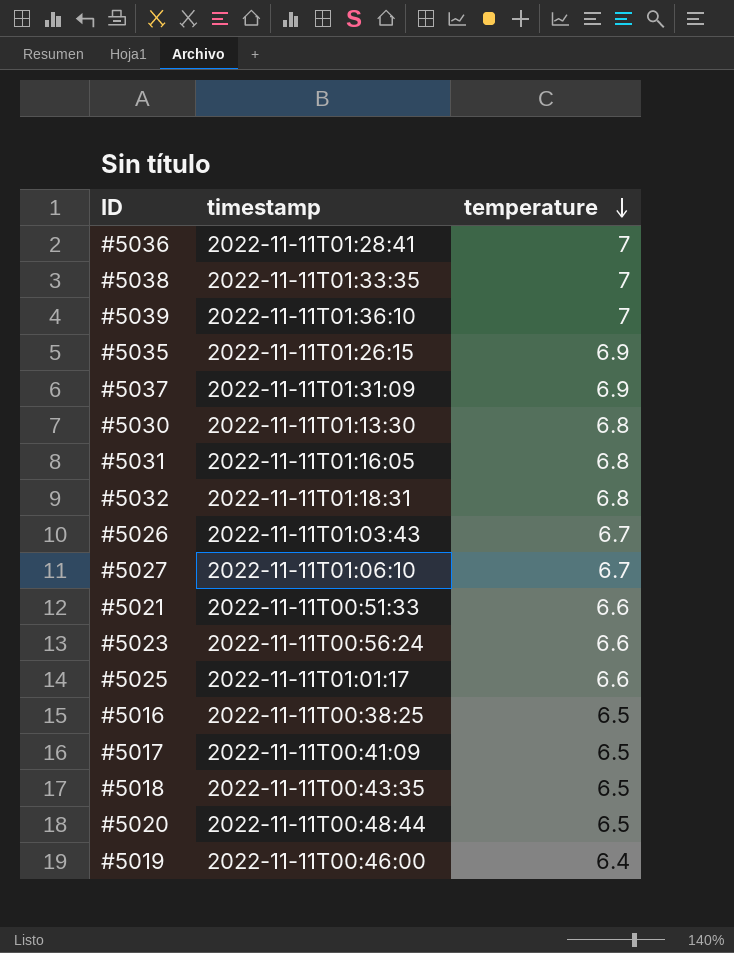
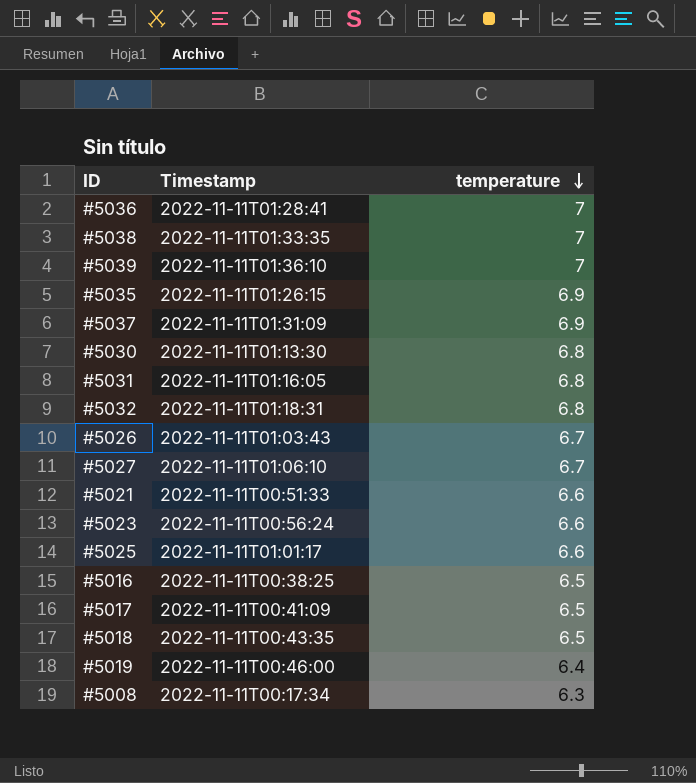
column name: timestamp -> Timestamp
row #5020: 2022-11-11T00:48:44 | 6.5 -> none
row #5008: none -> 2022-11-11T00:17:34 | 6.3

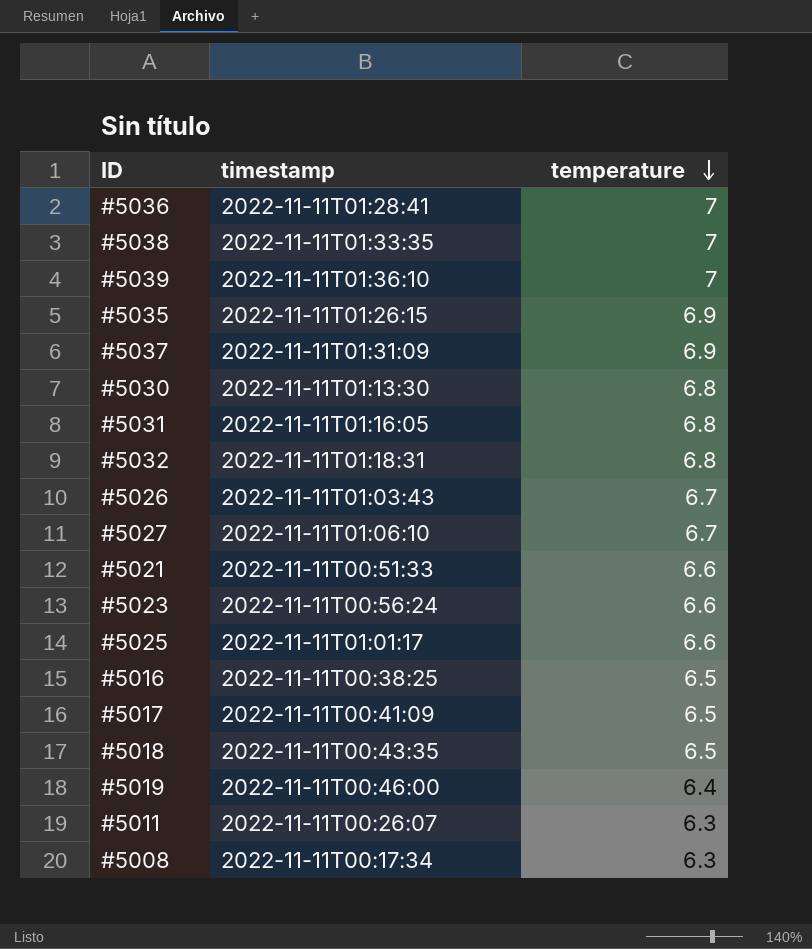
column name: Timestamp -> timestamp
row #5011: none -> 2022-11-11T00:26:07 | 6.3

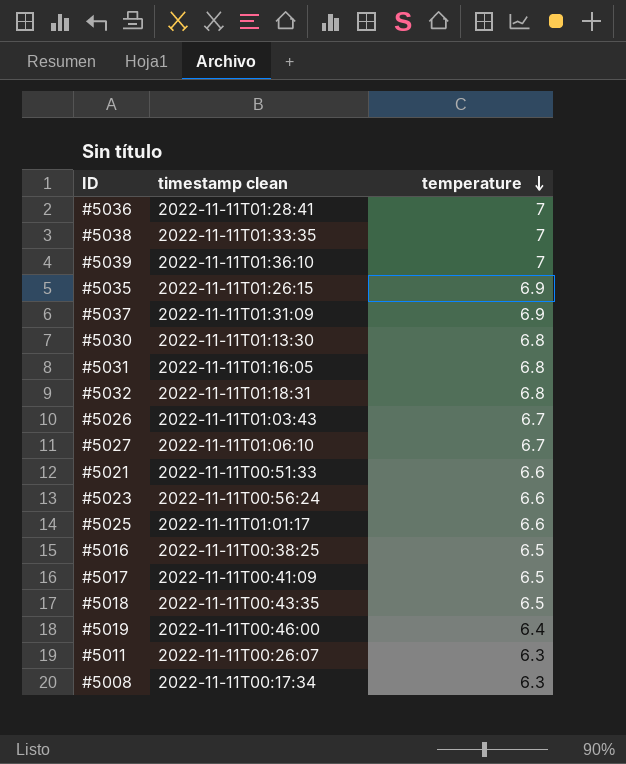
column name: timestamp -> timestamp clean

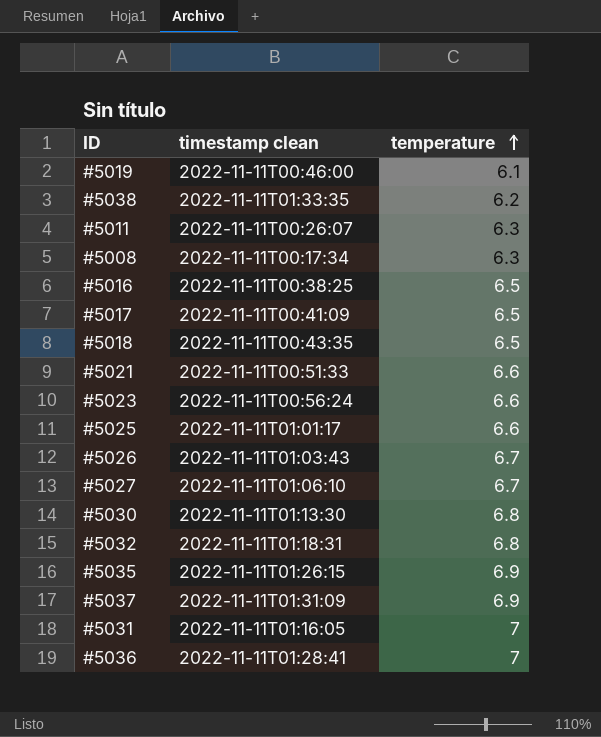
row order: temperature descending -> temperature ascending
row #5039: 2022-11-11T01:36:10 | 7 -> none
#5019 | temperature: 6.4 -> 6.1
#5038 | temperature: 7 -> 6.2
#5031 | temperature: 6.8 -> 7

